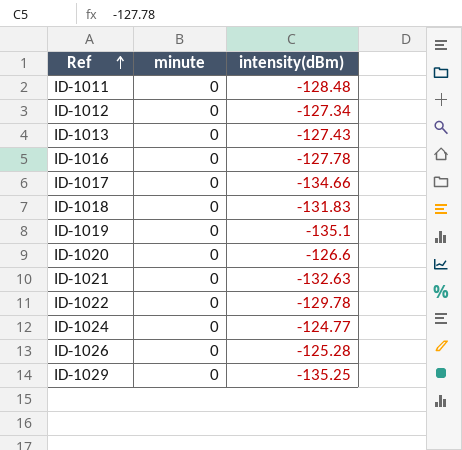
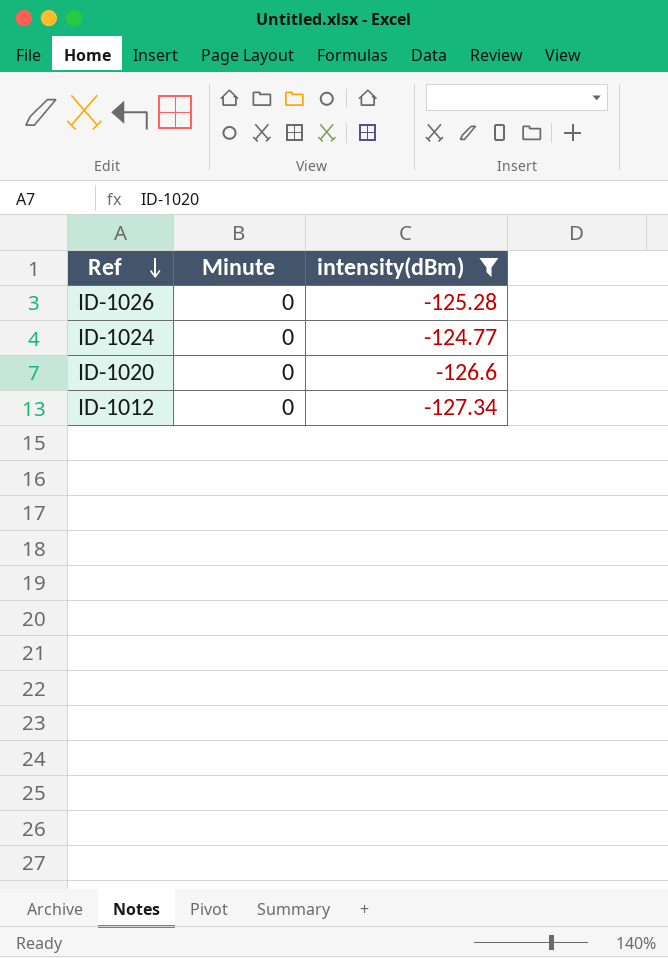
filter: none -> intensity(dBm) >= -127.34
row order: Ref ascending -> Ref descending
column name: minute -> Minute

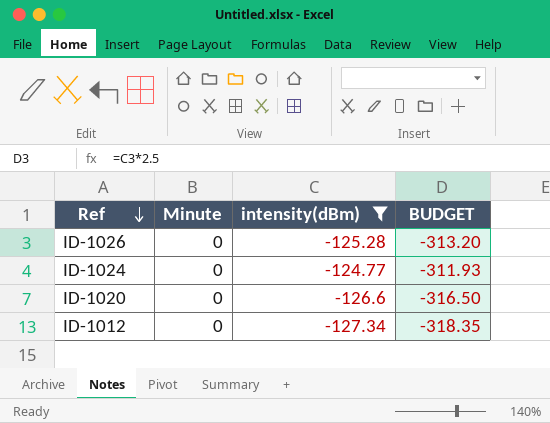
column BUDGET | formula: none -> [intensity(dBm)] * 2.5

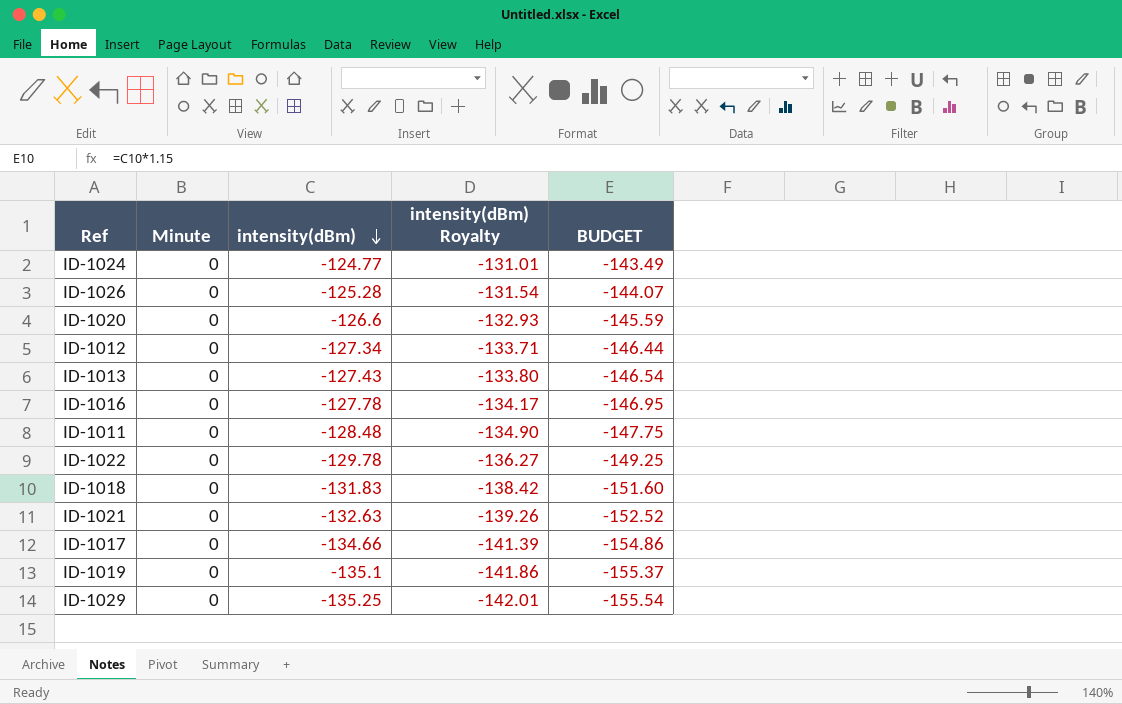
filter: intensity(dBm) >= -127.34 -> none
row order: Ref descending -> intensity(dBm) descending
column intensity(dBm) Royalty | formula: none -> [intensity(dBm)] * 1.05
column BUDGET | formula: [intensity(dBm)] * 2.5 -> [intensity(dBm)] * 1.15

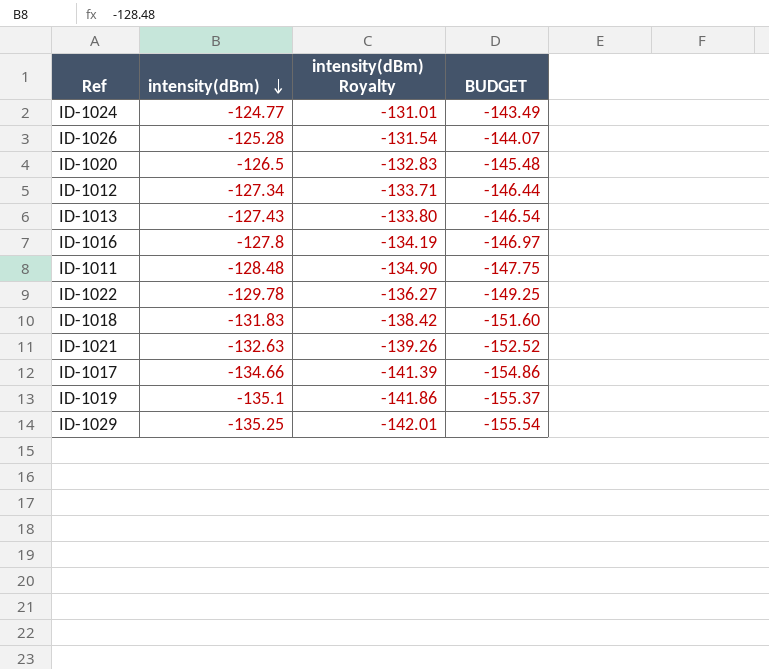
column Minute | position: 2 -> none
ID-1020 | intensity(dBm): -126.6 -> -126.5
ID-1020 | intensity(dBm) Royalty: -132.93 -> -132.83
ID-1020 | BUDGET: -145.59 -> -145.48
ID-1016 | intensity(dBm): -127.78 -> -127.8
ID-1016 | intensity(dBm) Royalty: -134.17 -> -134.19
ID-1016 | BUDGET: -146.95 -> -146.97

